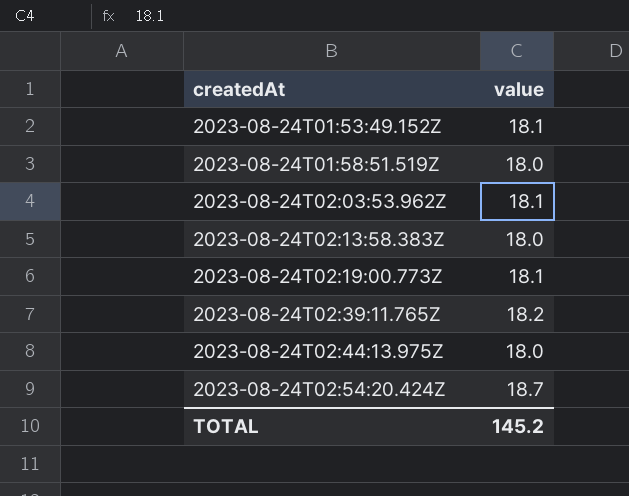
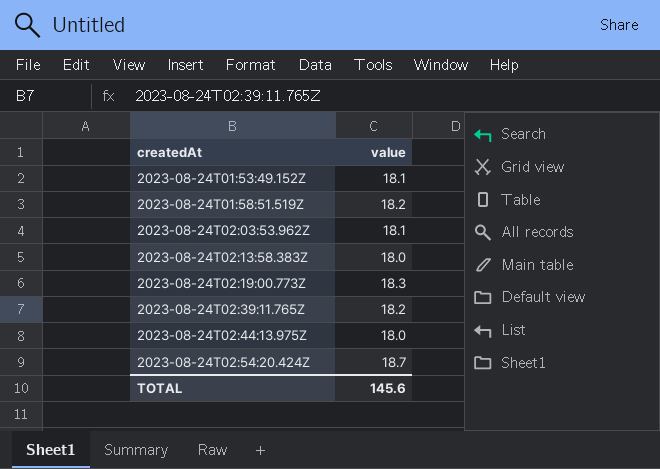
2023-08-24T01:58:51.519Z | value: 18.0 -> 18.2
2023-08-24T02:19:00.773Z | value: 18.1 -> 18.3
TOTAL | value: 145.2 -> 145.6

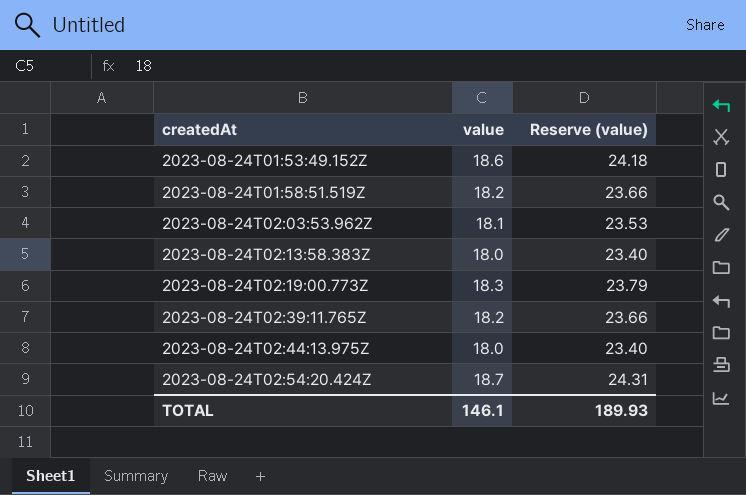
column Reserve (value) | formula: none -> [value] * 1.3
2023-08-24T01:53:49.152Z | value: 18.1 -> 18.6
TOTAL | value: 145.6 -> 146.1

